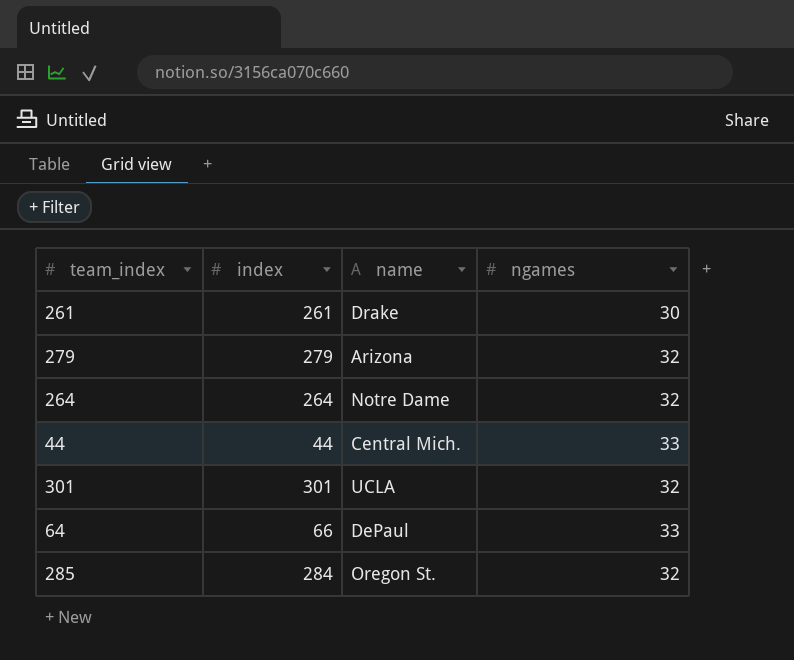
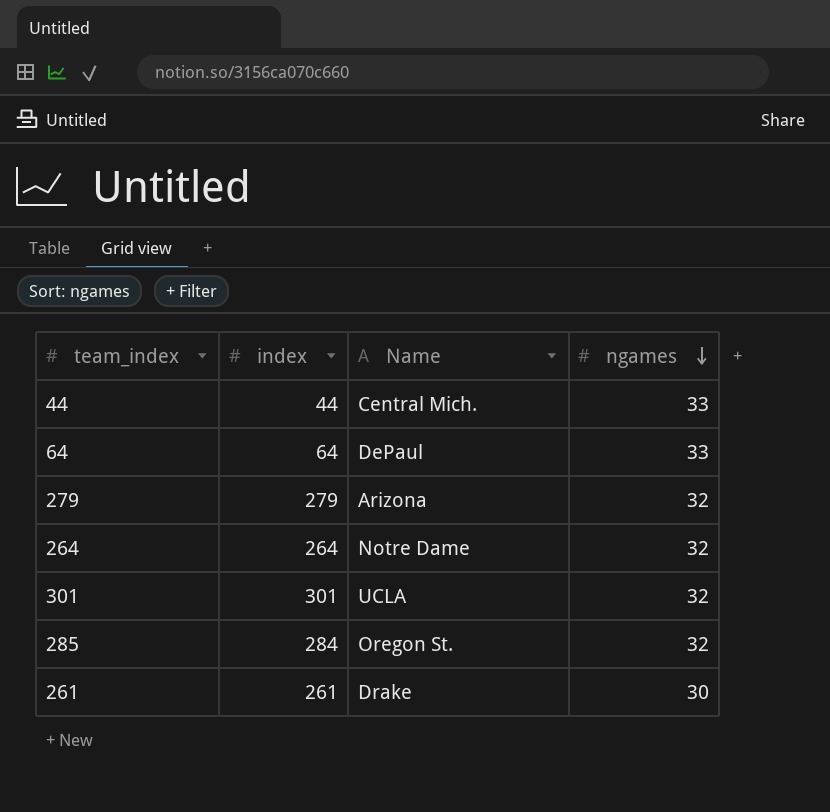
row order: none -> ngames descending
column name: name -> Name
64 | index: 66 -> 64

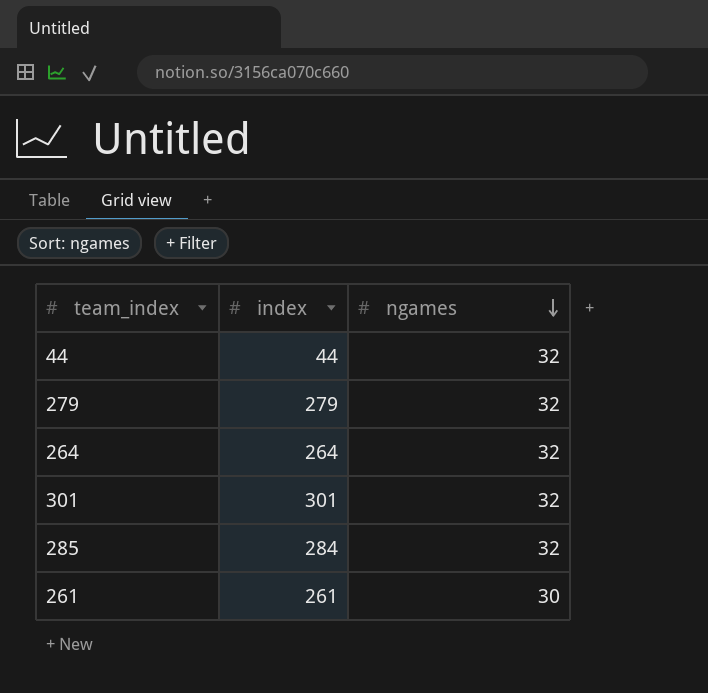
column Name | position: 3 -> none
row 64: 64 | DePaul | 33 -> none
44 | ngames: 33 -> 32

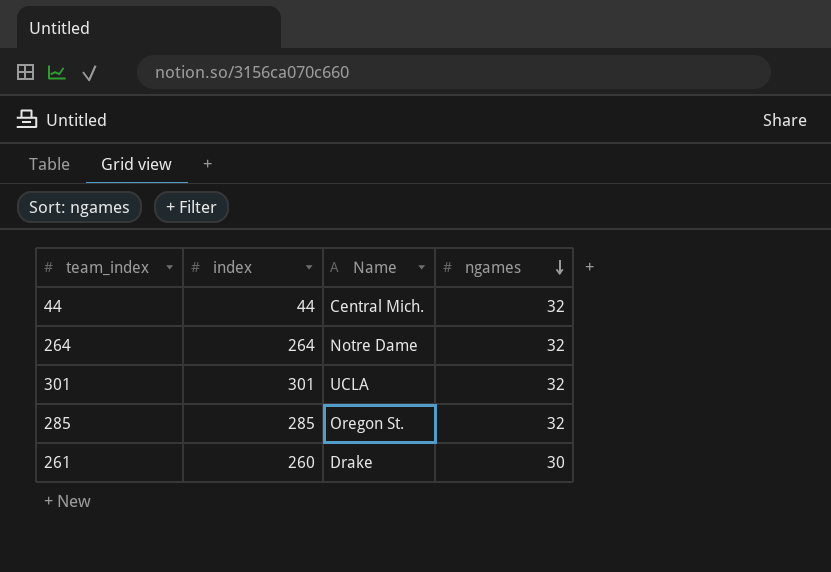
column Name | position: none -> 3
row 279: 279 | 32 -> none
285 | index: 284 -> 285
261 | index: 261 -> 260

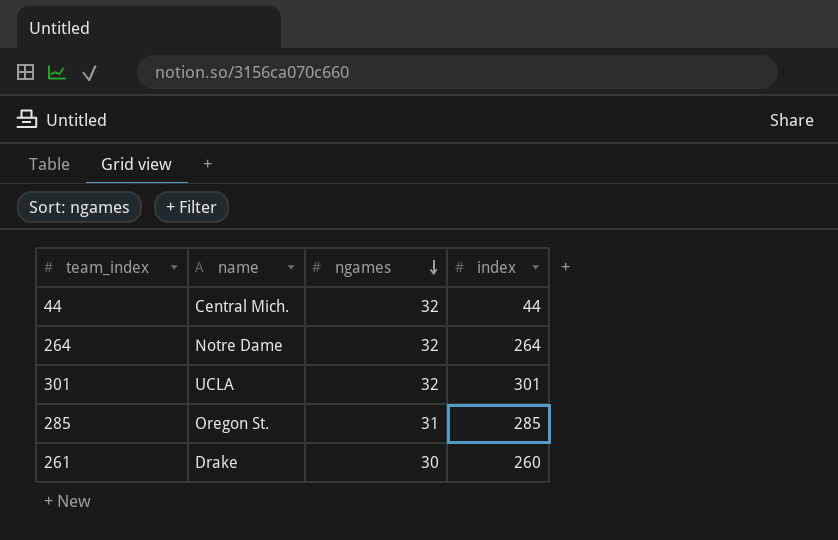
column name: Name -> name
column index | position: 2 -> 4
285 | ngames: 32 -> 31

